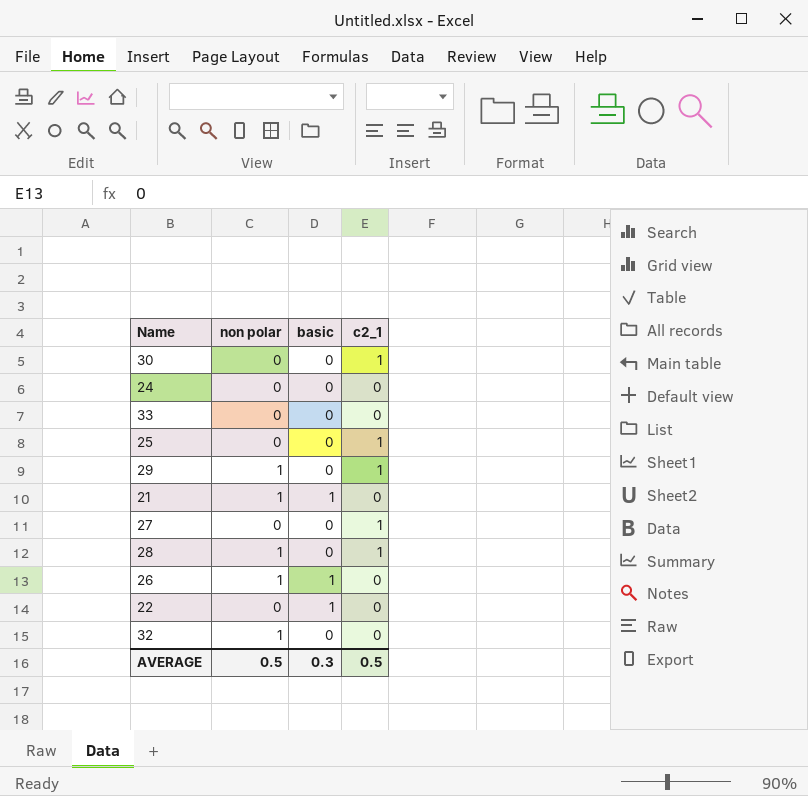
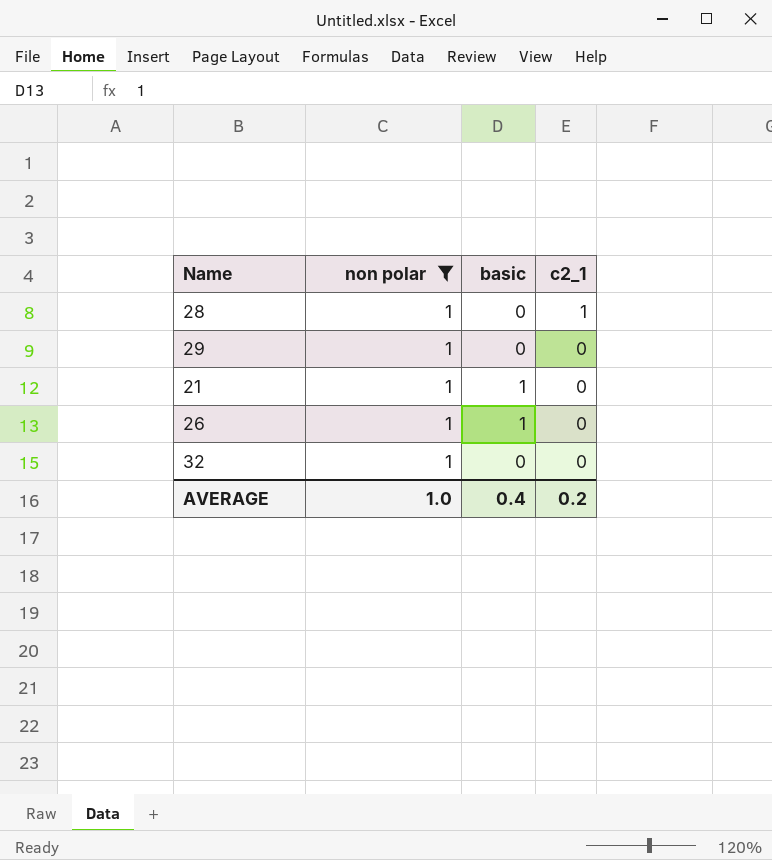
filter: none -> non polar = 1
row order: none -> c2_1 descending
29 | c2_1: 1 -> 0
AVERAGE | non polar: 0.5 -> 1.0
AVERAGE | basic: 0.3 -> 0.4
AVERAGE | c2_1: 0.5 -> 0.2

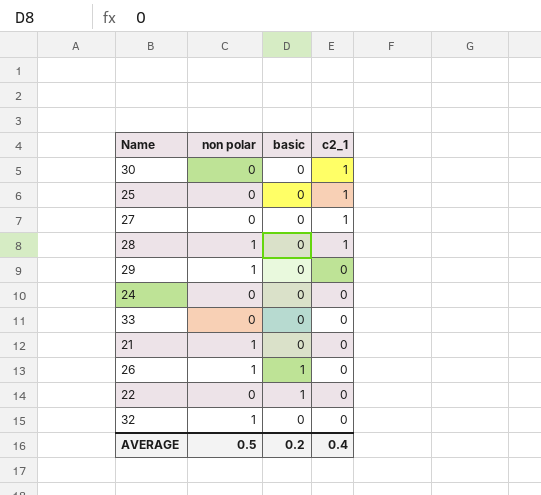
filter: non polar = 1 -> none
21 | basic: 1 -> 0
AVERAGE | non polar: 1.0 -> 0.5
AVERAGE | basic: 0.4 -> 0.2
AVERAGE | c2_1: 0.2 -> 0.4

